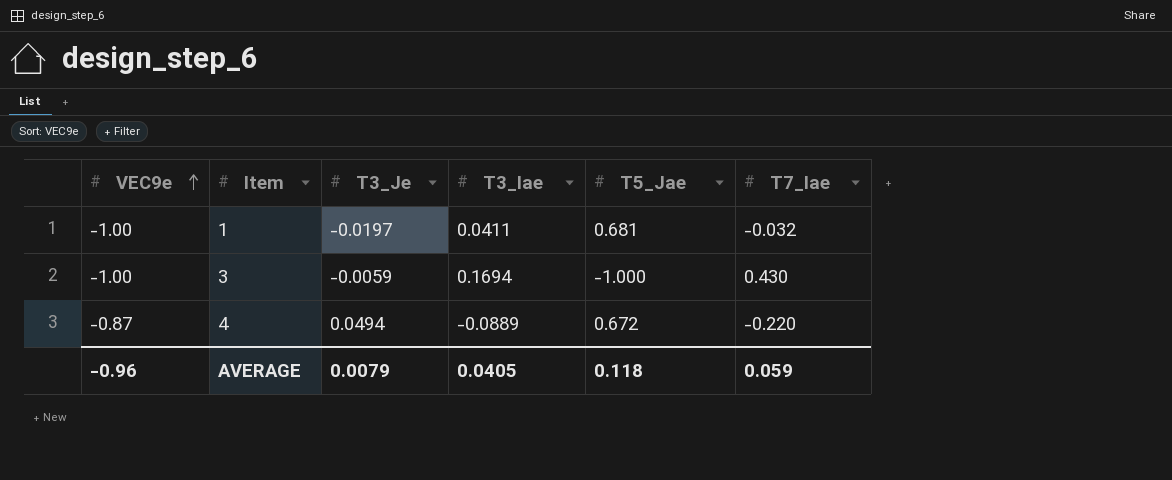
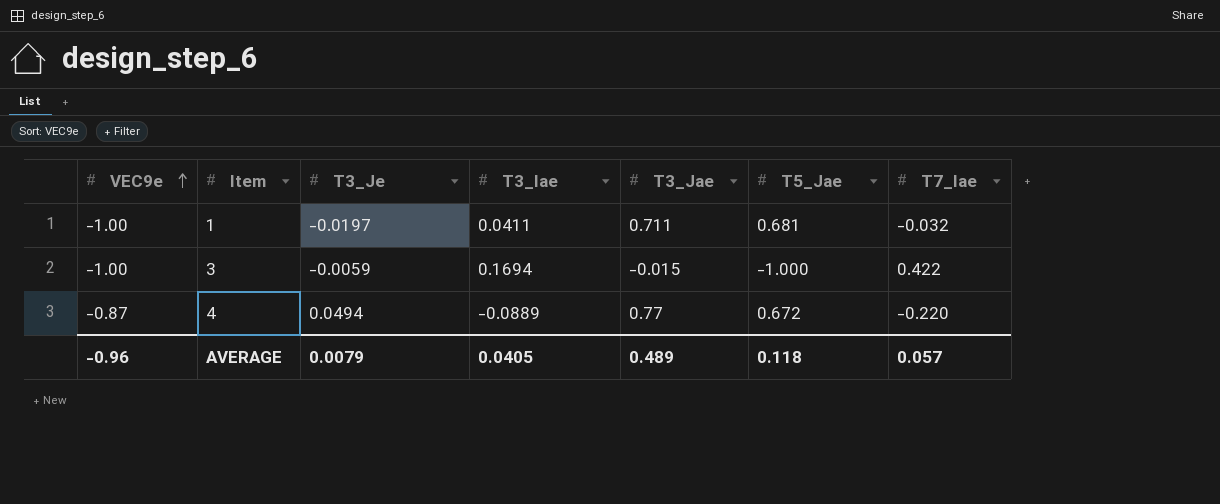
column T3_Jae | position: none -> 5
3 | T7_Iae: 0.430 -> 0.422
AVERAGE | T7_Iae: 0.059 -> 0.057

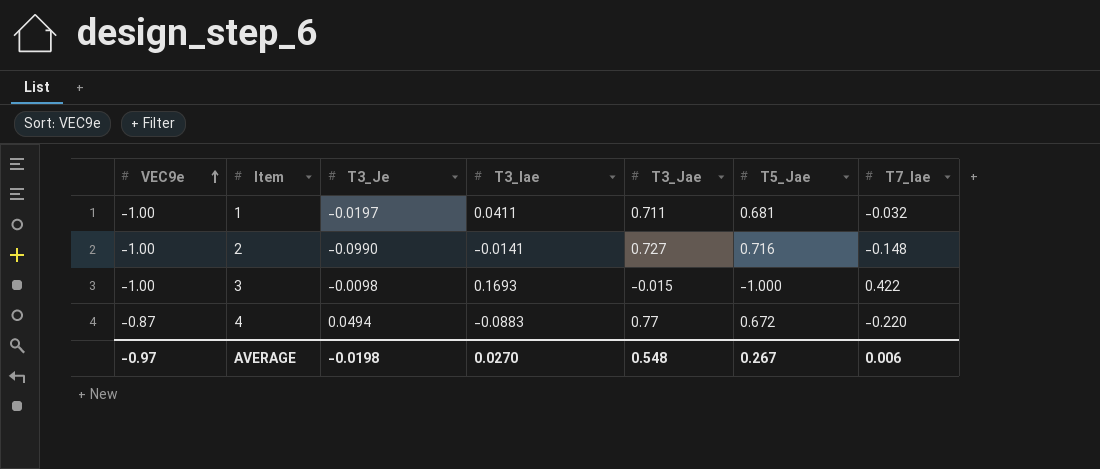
row 2: none -> -1.00 | -0.0990 | -0.0141 | 0.727 | 0.716 | -0.148
3 | T3_Je: -0.0059 -> -0.0098
3 | T3_Iae: 0.1694 -> 0.1693
4 | T3_Iae: -0.0889 -> -0.0883
AVERAGE | VEC9e: -0.96 -> -0.97
AVERAGE | T3_Je: 0.0079 -> -0.0198
AVERAGE | T3_Iae: 0.0405 -> 0.0270
AVERAGE | T3_Jae: 0.489 -> 0.548
AVERAGE | T5_Jae: 0.118 -> 0.267
AVERAGE | T7_Iae: 0.057 -> 0.006

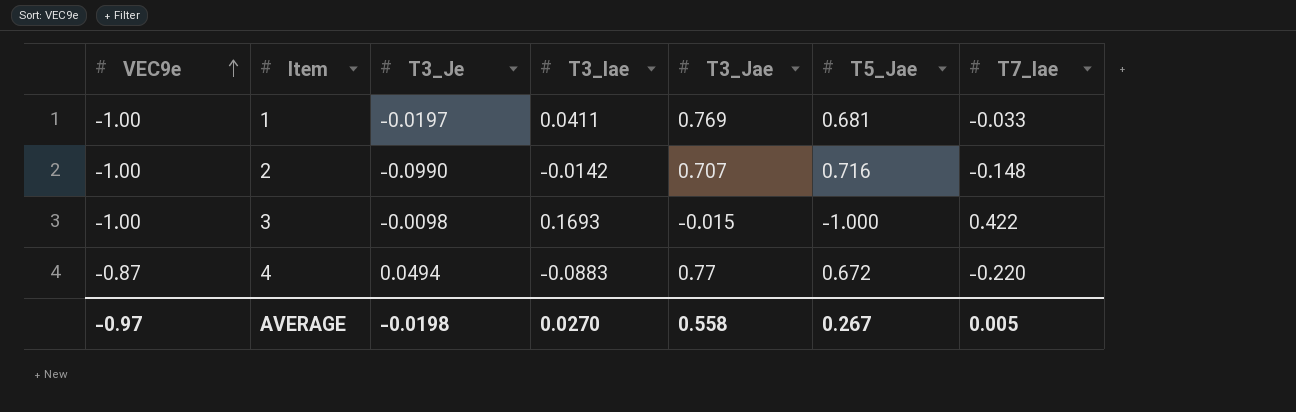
1 | T3_Jae: 0.711 -> 0.769
1 | T7_Iae: -0.032 -> -0.033
2 | T3_Iae: -0.0141 -> -0.0142
2 | T3_Jae: 0.727 -> 0.707
AVERAGE | T3_Jae: 0.548 -> 0.558
AVERAGE | T7_Iae: 0.006 -> 0.005

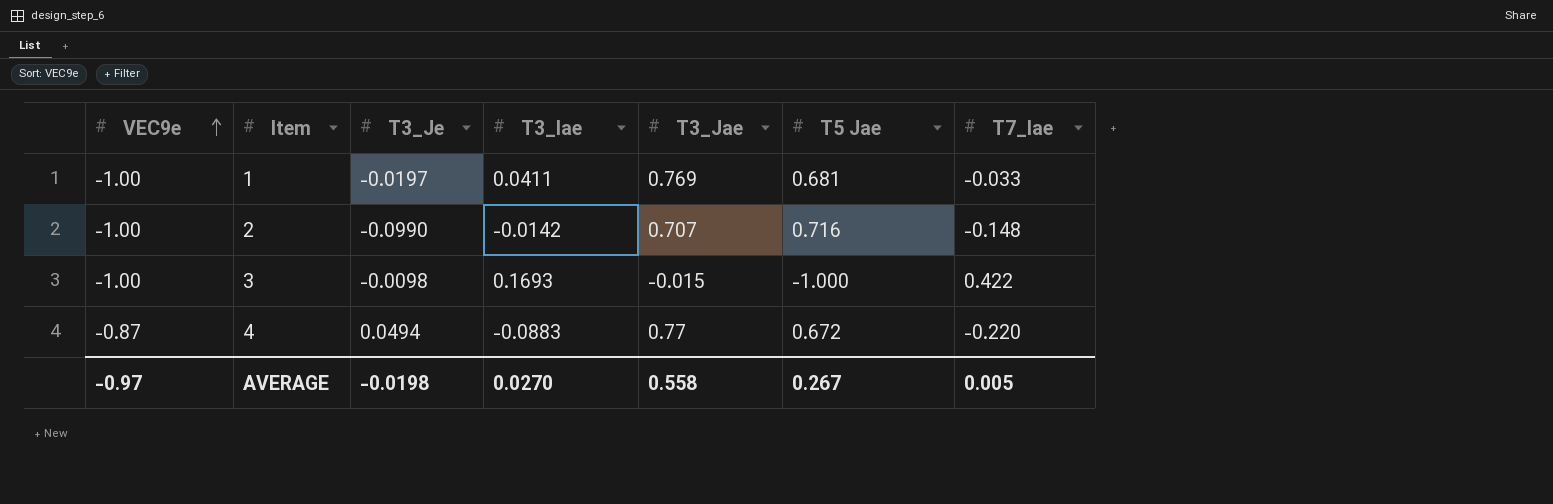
column name: T5_Jae -> T5 Jae

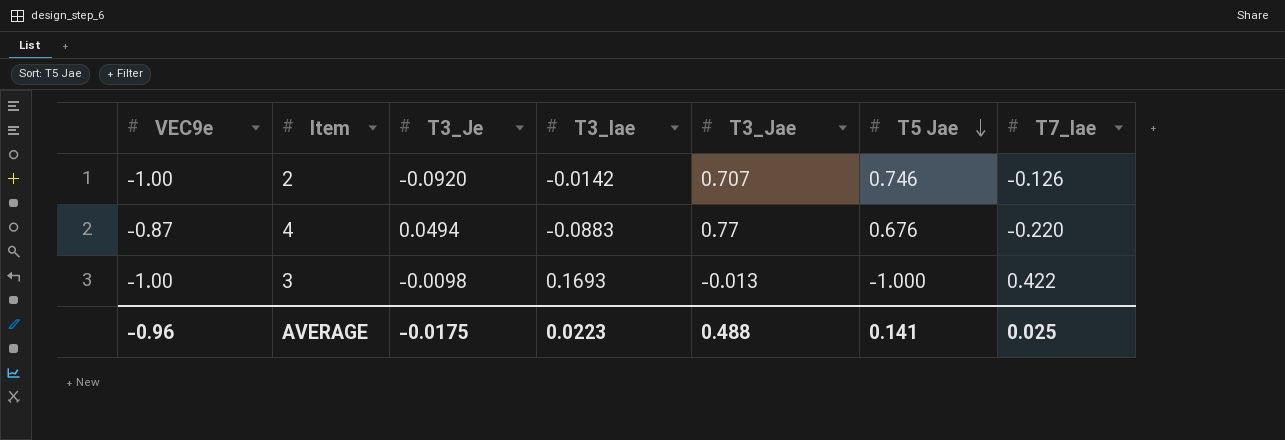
row order: VEC9e ascending -> T5 Jae descending
row 1: -1.00 | -0.0197 | 0.0411 | 0.769 | 0.681 | -0.033 -> none
2 | T3_Je: -0.0990 -> -0.0920
2 | T5 Jae: 0.716 -> 0.746
2 | T7_Iae: -0.148 -> -0.126
4 | T5 Jae: 0.672 -> 0.676
3 | T3_Jae: -0.015 -> -0.013
AVERAGE | VEC9e: -0.97 -> -0.96
AVERAGE | T3_Je: -0.0198 -> -0.0175
AVERAGE | T3_Iae: 0.0270 -> 0.0223
AVERAGE | T3_Jae: 0.558 -> 0.488
AVERAGE | T5 Jae: 0.267 -> 0.141
AVERAGE | T7_Iae: 0.005 -> 0.025

